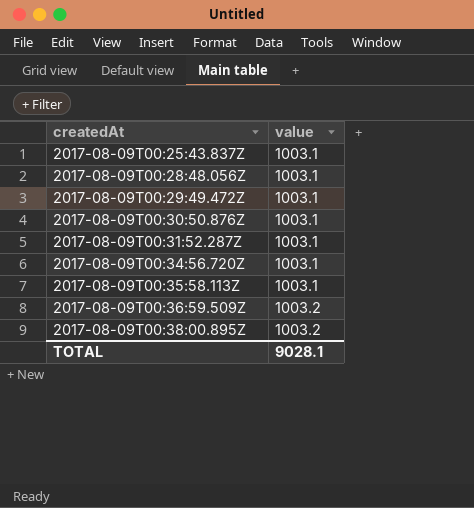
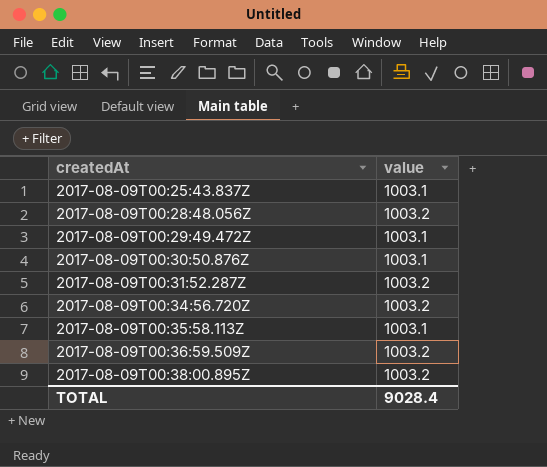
2017-08-09T00:28:48.056Z | value: 1003.1 -> 1003.2
2017-08-09T00:31:52.287Z | value: 1003.1 -> 1003.2
2017-08-09T00:34:56.720Z | value: 1003.1 -> 1003.2
TOTAL | value: 9028.1 -> 9028.4

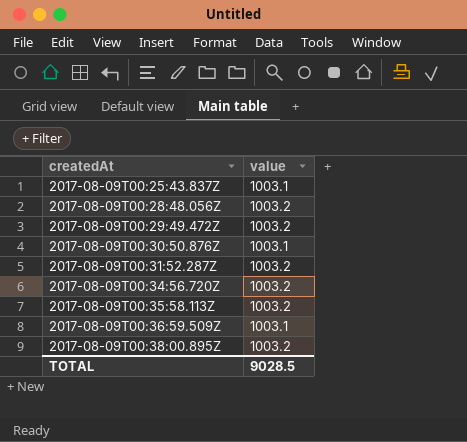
2017-08-09T00:29:49.472Z | value: 1003.1 -> 1003.2
2017-08-09T00:35:58.113Z | value: 1003.1 -> 1003.2
2017-08-09T00:36:59.509Z | value: 1003.2 -> 1003.1
TOTAL | value: 9028.4 -> 9028.5

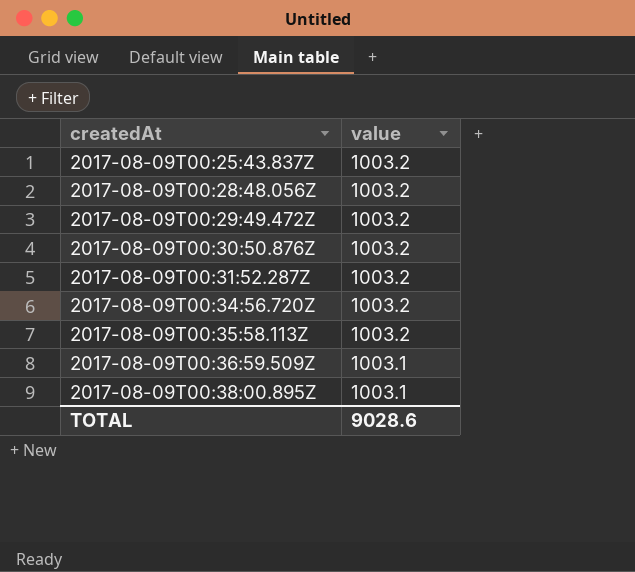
2017-08-09T00:25:43.837Z | value: 1003.1 -> 1003.2
2017-08-09T00:30:50.876Z | value: 1003.1 -> 1003.2
2017-08-09T00:38:00.895Z | value: 1003.2 -> 1003.1
TOTAL | value: 9028.5 -> 9028.6

